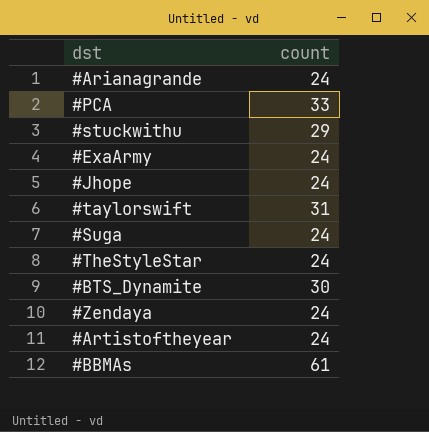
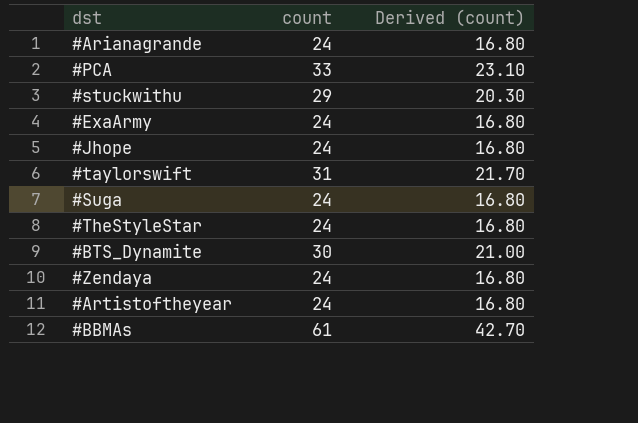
column Derived (count) | formula: none -> [count] * 0.7

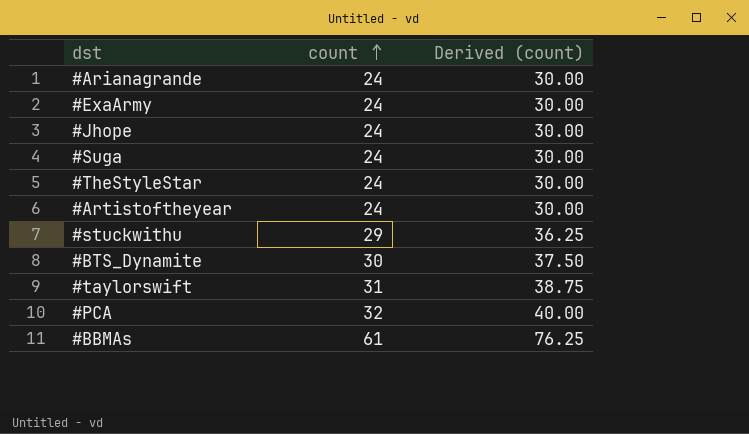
row order: none -> count ascending
column Derived (count) | formula: [count] * 0.7 -> [count] * 1.25
row #Zendaya: 24 | 16.80 -> none
#PCA | count: 33 -> 32

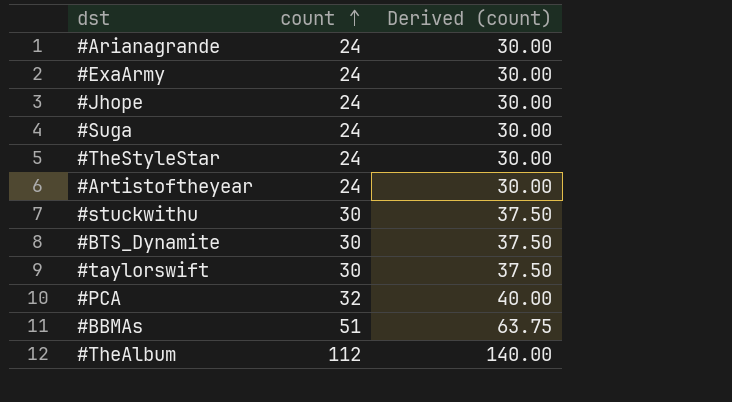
#stuckwithu | count: 29 -> 30
#stuckwithu | Derived (count): 36.25 -> 37.50
#taylorswift | count: 31 -> 30
#taylorswift | Derived (count): 38.75 -> 37.50
#BBMAs | count: 61 -> 51
#BBMAs | Derived (count): 76.25 -> 63.75
row #TheAlbum: none -> 112 | 140.00

